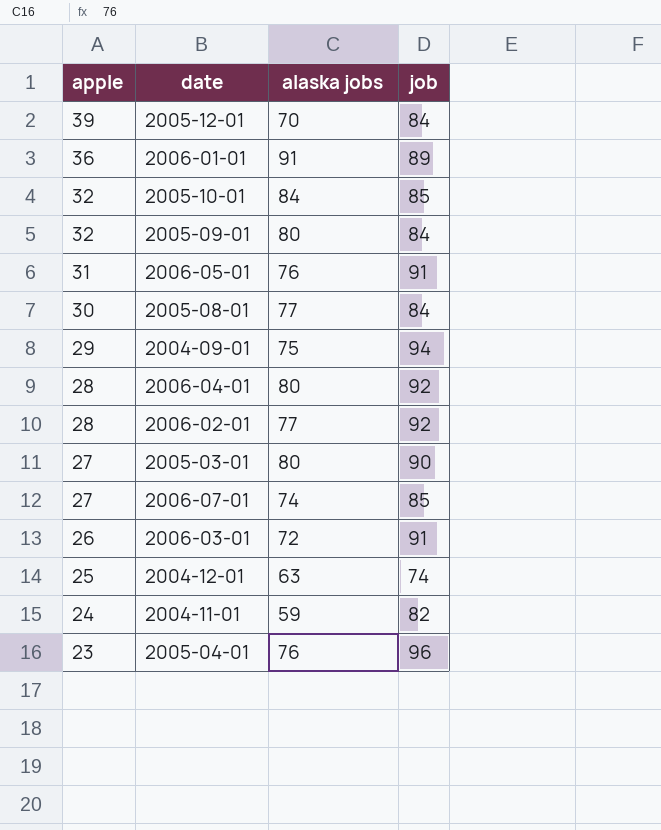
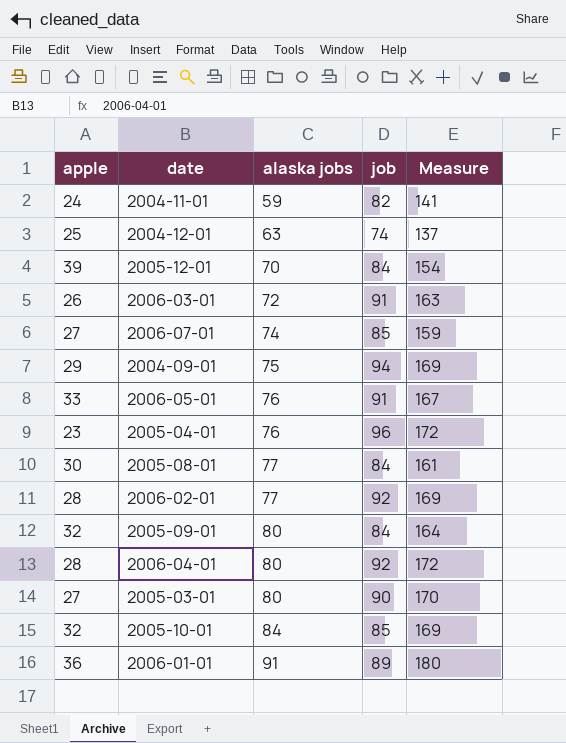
row order: apple descending -> alaska jobs ascending
column Measure | formula: none -> [alaska jobs] + [job]
2006-05-01 | apple: 31 -> 33

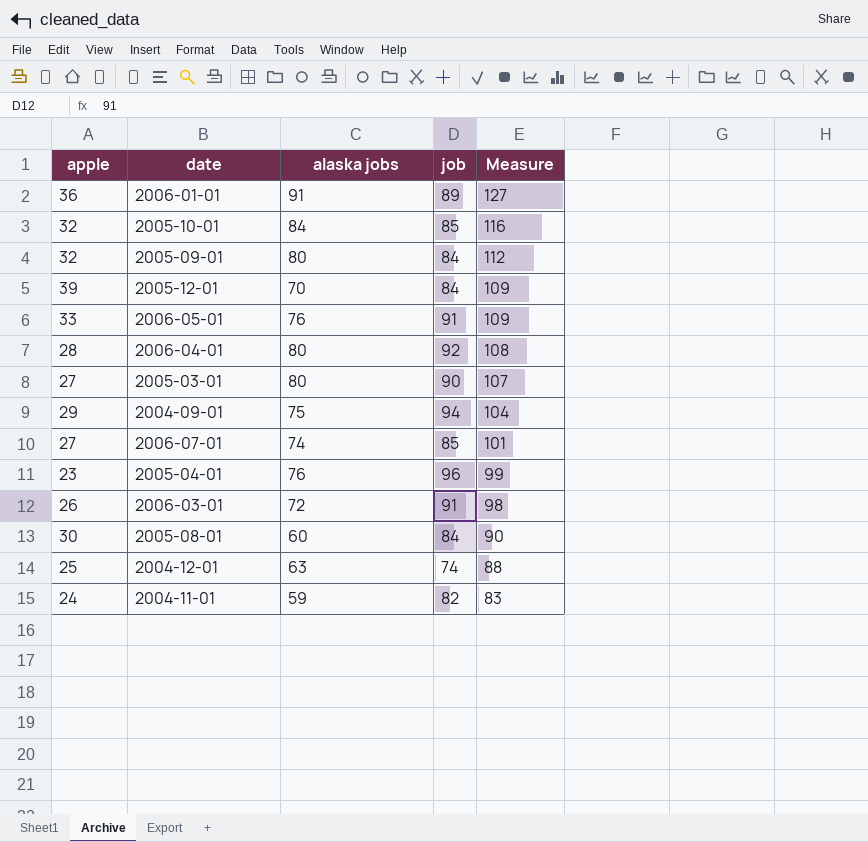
row order: alaska jobs ascending -> Measure descending
column Measure | formula: [alaska jobs] + [job] -> [apple] + [alaska jobs]
row 2006-02-01: 28 | 77 | 92 | 169 -> none
2005-08-01 | alaska jobs: 77 -> 60

